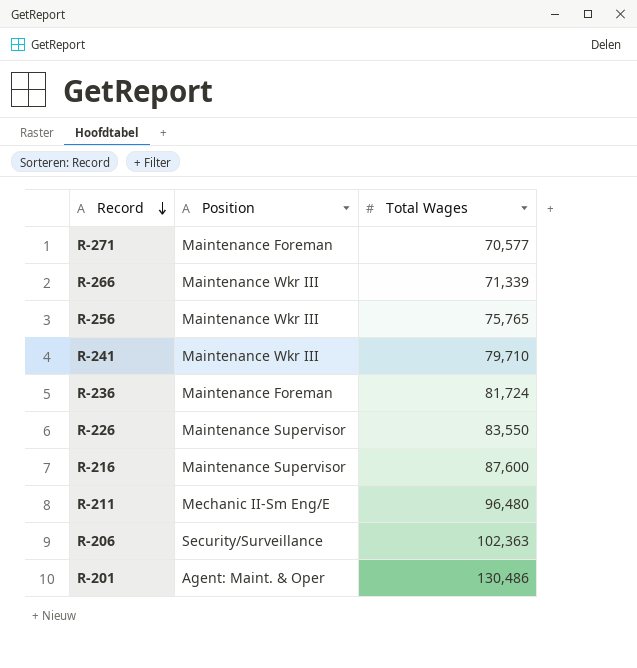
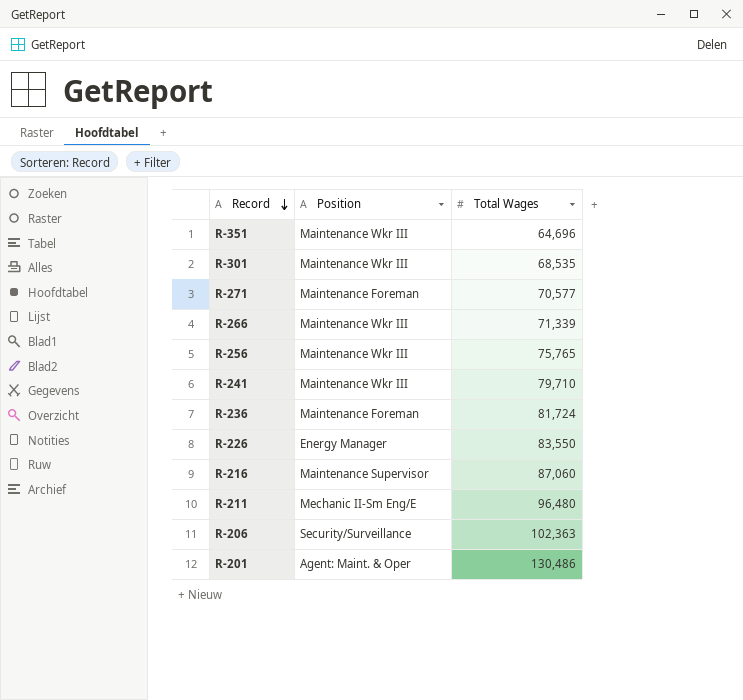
row R-351: none -> Maintenance Wkr III | 64,696
row R-301: none -> Maintenance Wkr III | 68,535
R-226 | Position: Maintenance Supervisor -> Energy Manager
R-216 | Total Wages: 87,600 -> 87,060

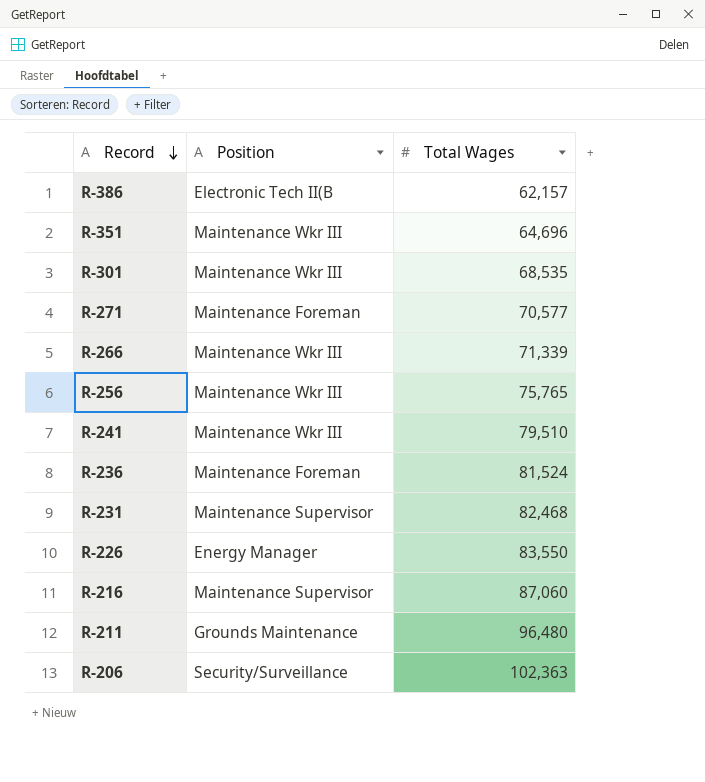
row R-201: Agent: Maint. & Oper | 130,486 -> none
row R-386: none -> Electronic Tech II(B | 62,157
R-241 | Total Wages: 79,710 -> 79,510
R-236 | Total Wages: 81,724 -> 81,524
row R-231: none -> Maintenance Supervisor | 82,468
R-211 | Position: Mechanic II-Sm Eng/E -> Grounds Maintenance

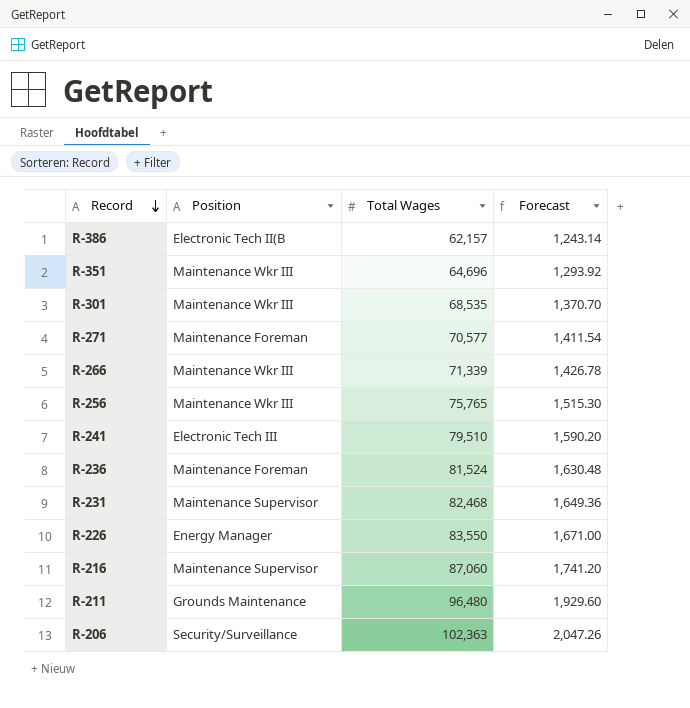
column Forecast | formula: none -> [Total Wages] * 0.02
R-241 | Position: Maintenance Wkr III -> Electronic Tech III

